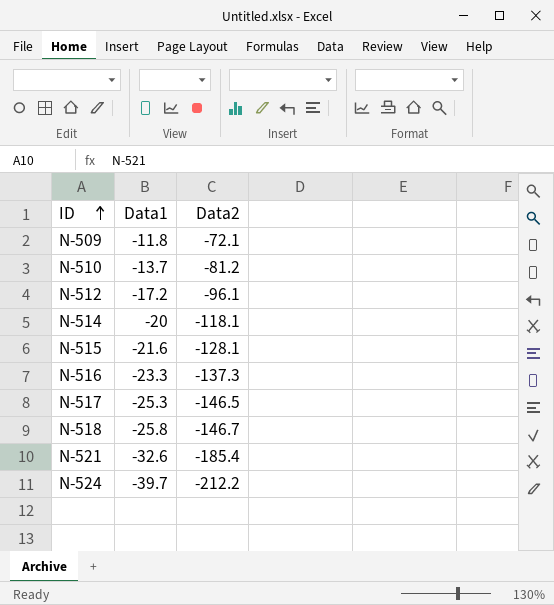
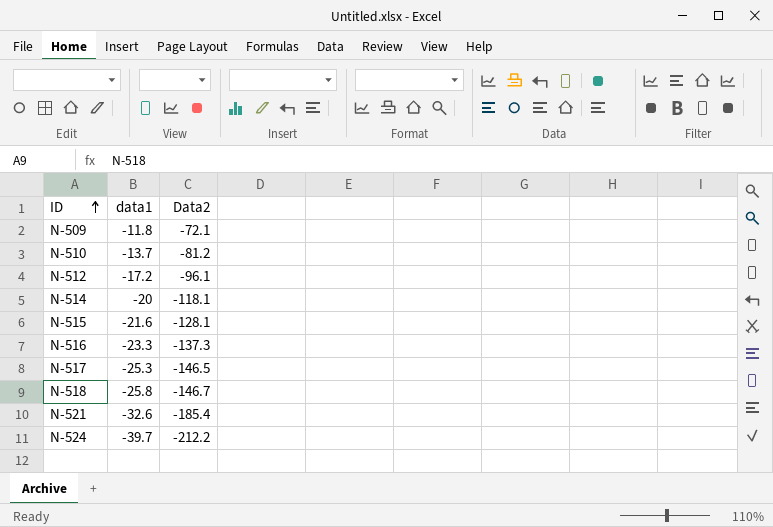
column name: Data1 -> data1

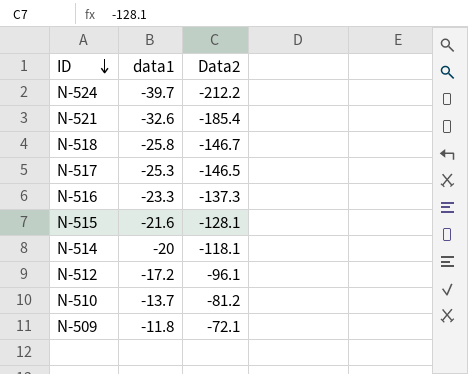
row order: ID ascending -> ID descending

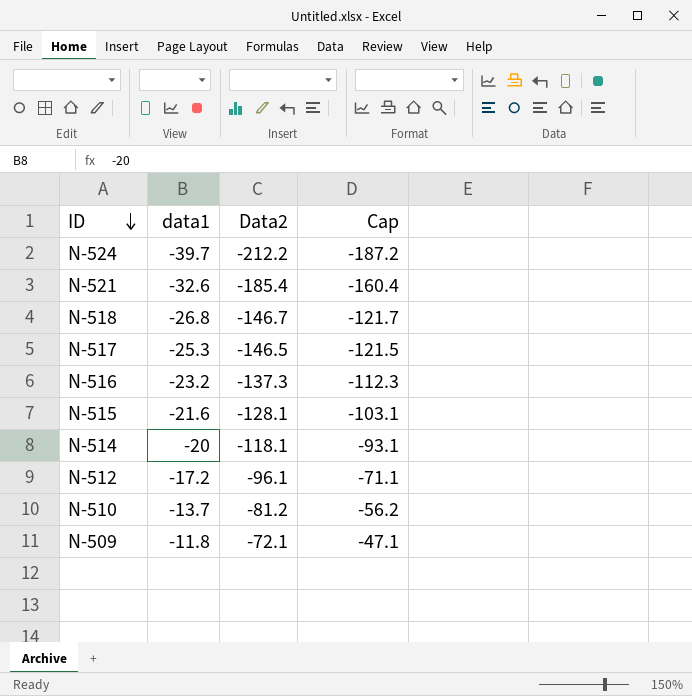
column Cap | formula: none -> [Data2] + 25
N-518 | data1: -25.8 -> -26.8
N-516 | data1: -23.3 -> -23.2

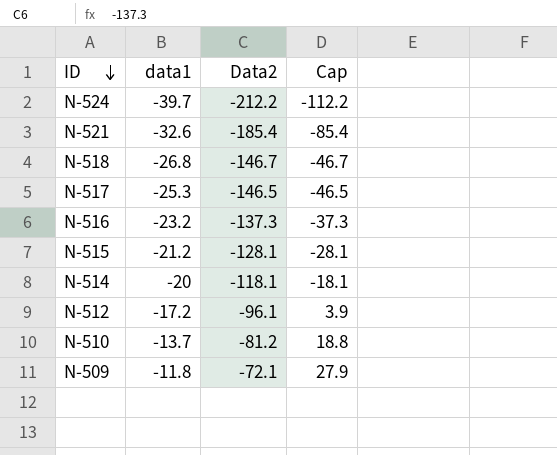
column Cap | formula: [Data2] + 25 -> [Data2] + 100
N-515 | data1: -21.6 -> -21.2

